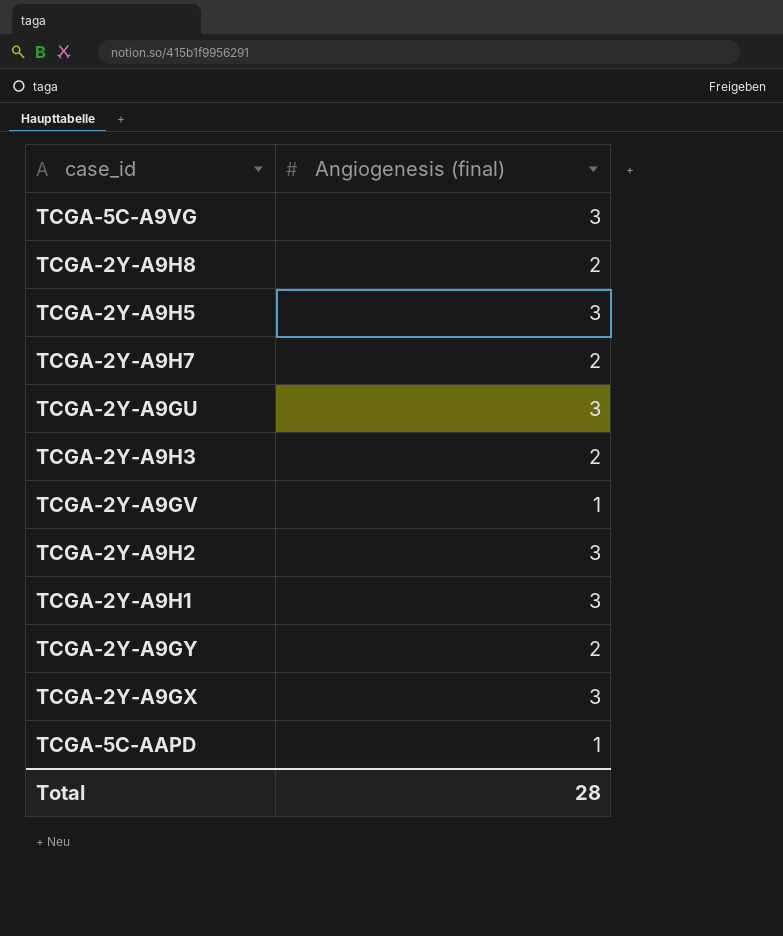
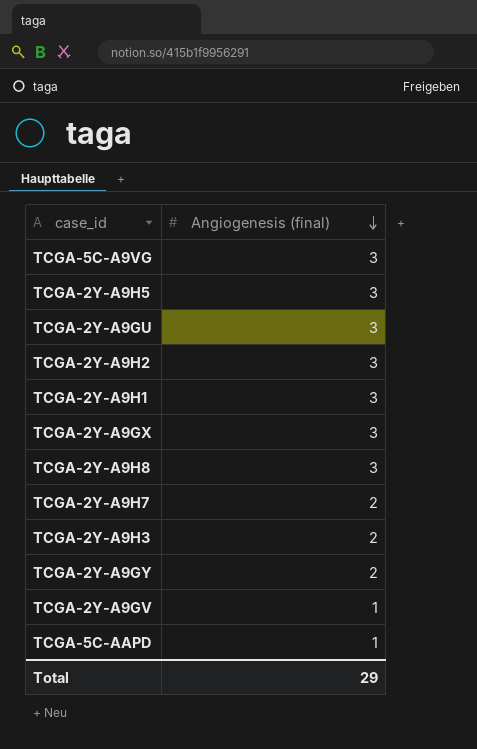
row order: none -> Angiogenesis (final) descending
TCGA-2Y-A9H8 | Angiogenesis (final): 2 -> 3
Total | Angiogenesis (final): 28 -> 29

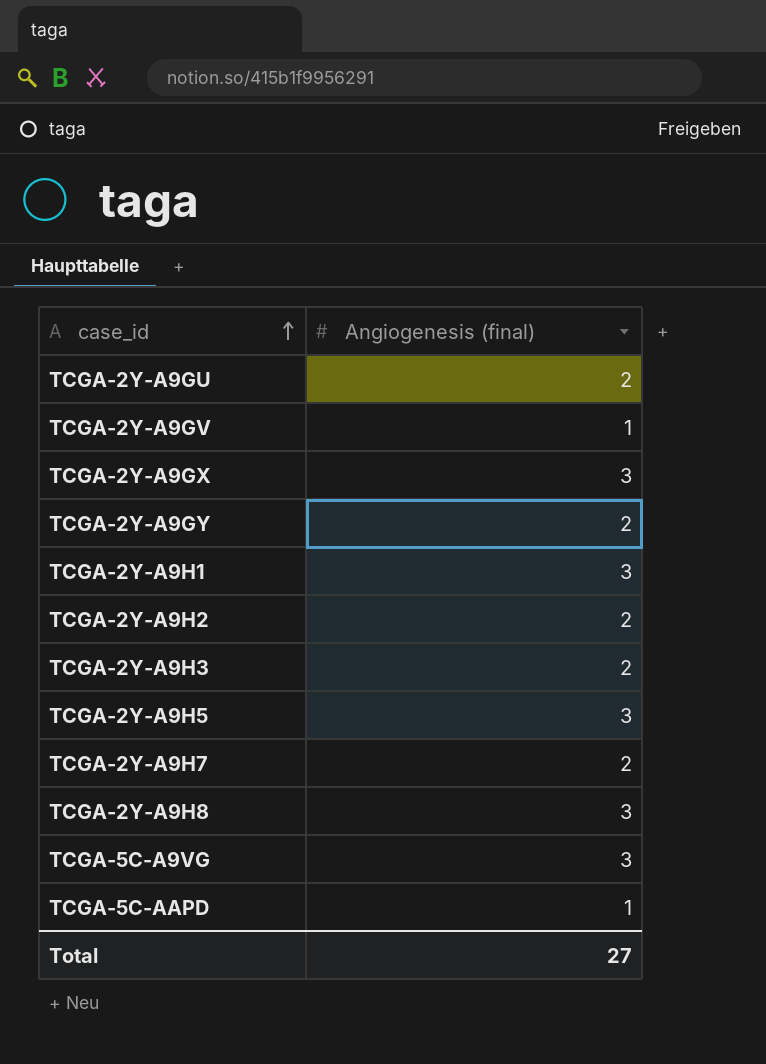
row order: Angiogenesis (final) descending -> case_id ascending
TCGA-2Y-A9GU | Angiogenesis (final): 3 -> 2
TCGA-2Y-A9H2 | Angiogenesis (final): 3 -> 2
Total | Angiogenesis (final): 29 -> 27

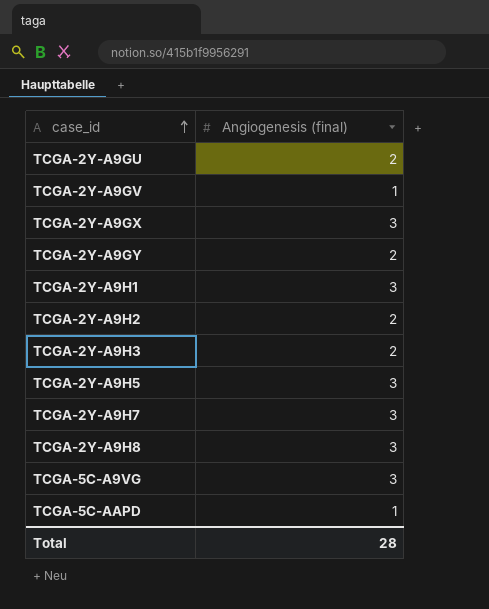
TCGA-2Y-A9H7 | Angiogenesis (final): 2 -> 3
Total | Angiogenesis (final): 27 -> 28

